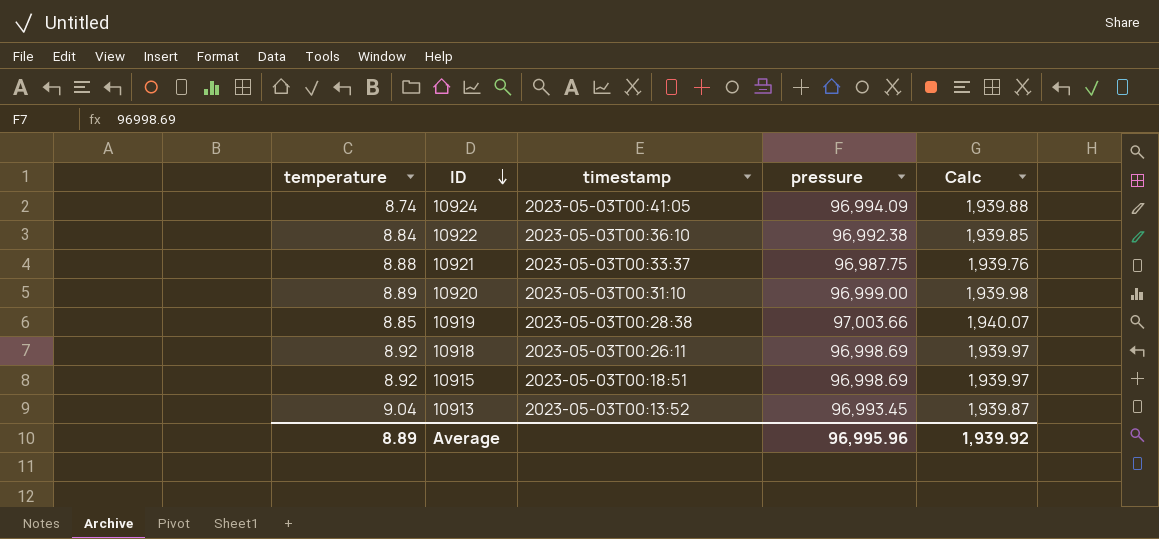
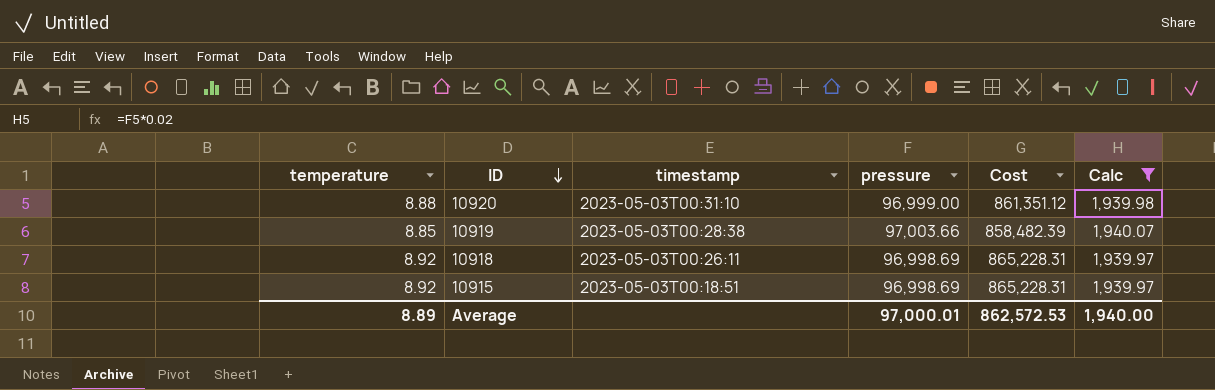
filter: none -> Calc >= 1,939.97
column Cost | formula: none -> [temperature] * [pressure]
10920 | temperature: 8.89 -> 8.88
Average | pressure: 96,995.96 -> 97,000.01
Average | Calc: 1,939.92 -> 1,940.00

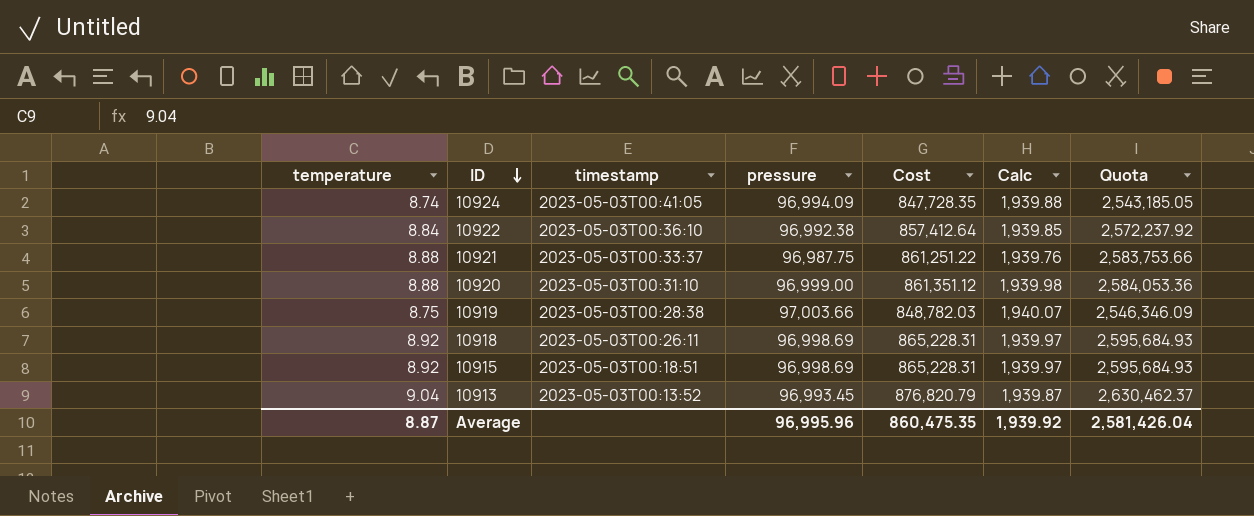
filter: Calc >= 1,939.97 -> none
column Quota | formula: none -> [Cost] * 3
10919 | temperature: 8.85 -> 8.75
10919 | Cost: 858,482.39 -> 848,782.03
Average | temperature: 8.89 -> 8.87
Average | pressure: 97,000.01 -> 96,995.96
Average | Cost: 862,572.53 -> 860,475.35
Average | Calc: 1,940.00 -> 1,939.92

